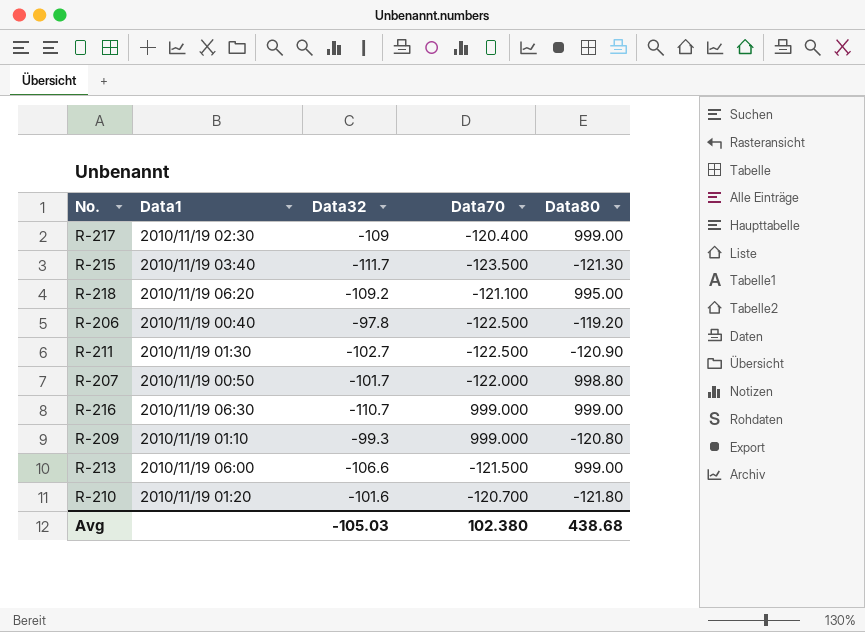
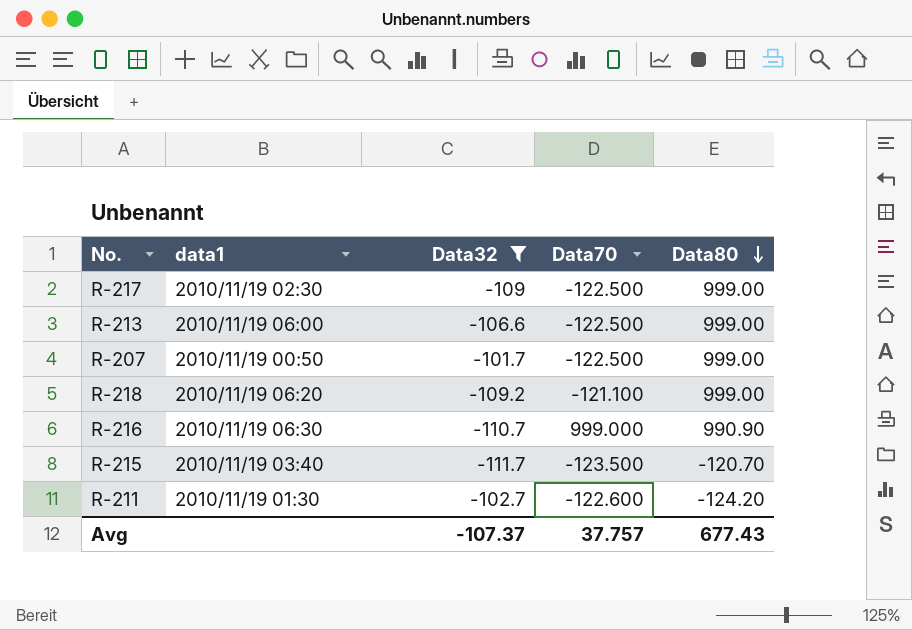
filter: none -> Data32 <= -101.7
row order: none -> Data80 descending
column name: Data1 -> data1
R-217 | Data70: -120.400 -> -122.500
R-213 | Data70: -121.500 -> -122.500
R-207 | Data70: -122.000 -> -122.500
R-207 | Data80: 998.80 -> 999.00
R-218 | Data80: 995.00 -> 999.00
R-216 | Data80: 999.00 -> 990.90
R-215 | Data80: -121.30 -> -120.70
R-211 | Data70: -122.500 -> -122.600
R-211 | Data80: -120.90 -> -124.20
Avg | Data32: -105.03 -> -107.37
Avg | Data70: 102.380 -> 37.757
Avg | Data80: 438.68 -> 677.43

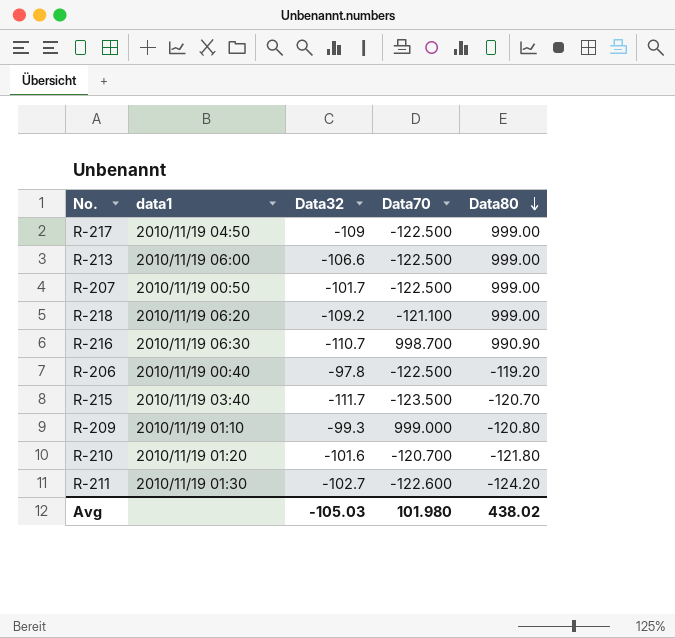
filter: Data32 <= -101.7 -> none
R-217 | data1: 2010/11/19 02:30 -> 2010/11/19 04:50
R-216 | Data70: 999.000 -> 998.700
Avg | Data32: -107.37 -> -105.03
Avg | Data70: 37.757 -> 101.980
Avg | Data80: 677.43 -> 438.02

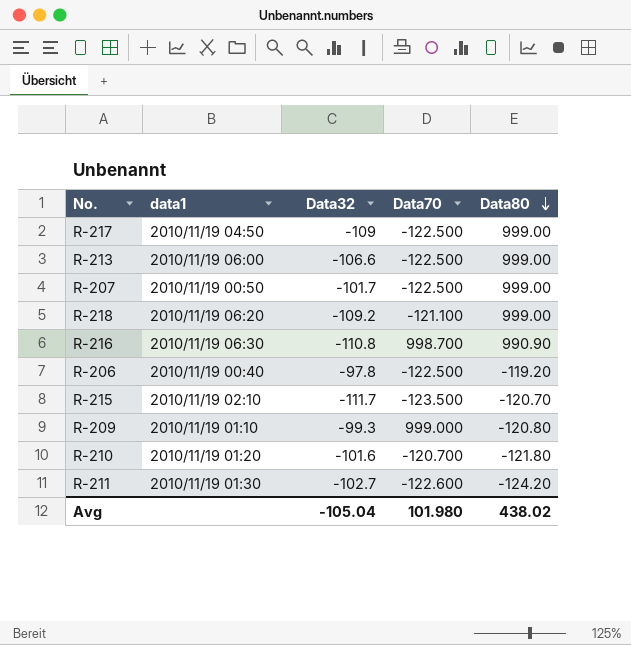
R-216 | Data32: -110.7 -> -110.8
R-215 | data1: 2010/11/19 03:40 -> 2010/11/19 02:10
Avg | Data32: -105.03 -> -105.04

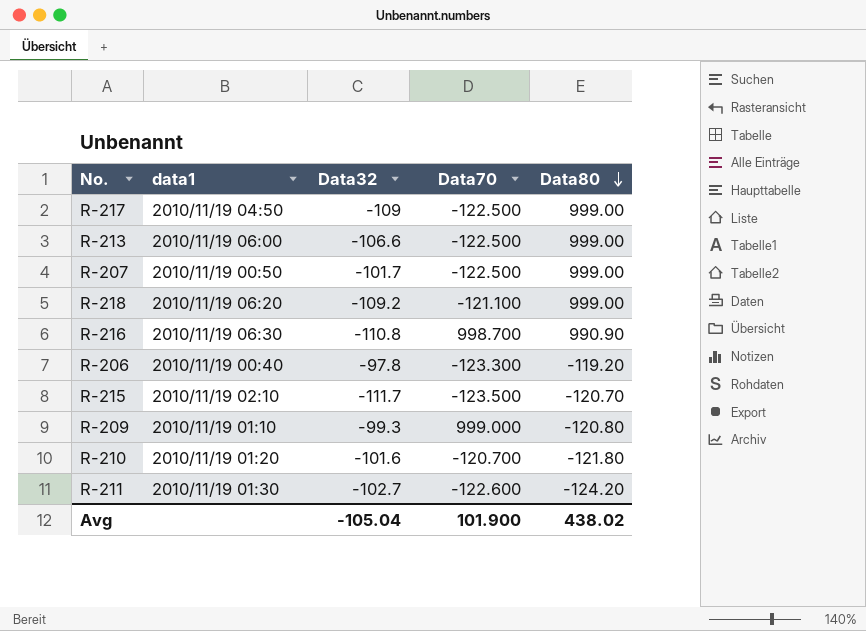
R-206 | Data70: -122.500 -> -123.300
Avg | Data70: 101.980 -> 101.900

